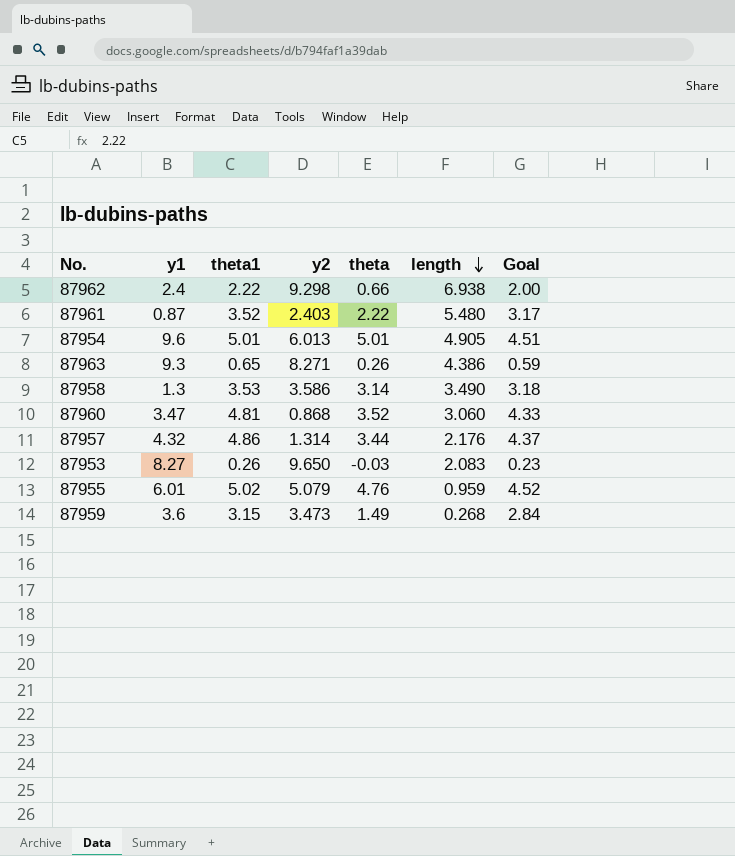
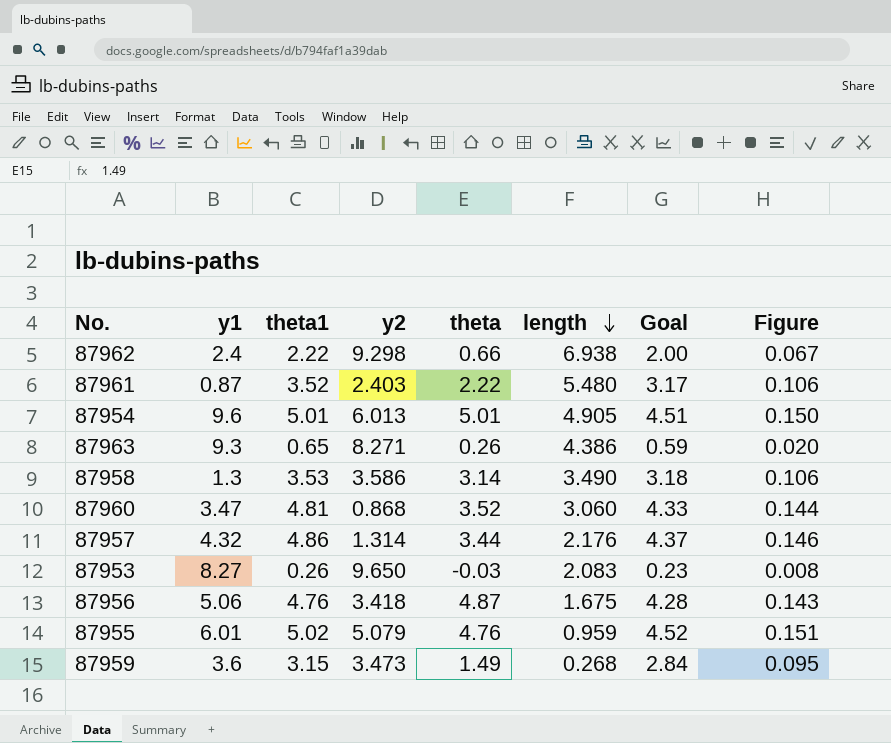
column Figure | formula: none -> [theta1] * 0.03
row 87956: none -> 5.06 | 4.76 | 3.418 | 4.87 | 1.675 | 4.28 | 0.143

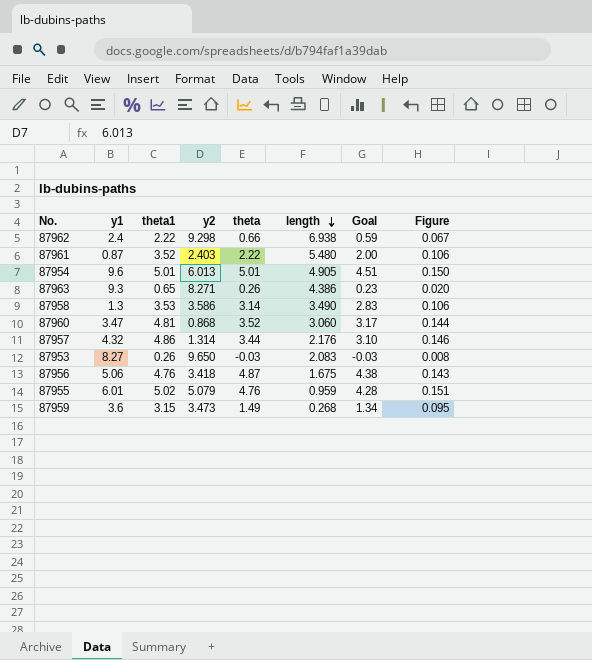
column Goal | formula: [theta1] * 0.9 -> [theta] * 0.9

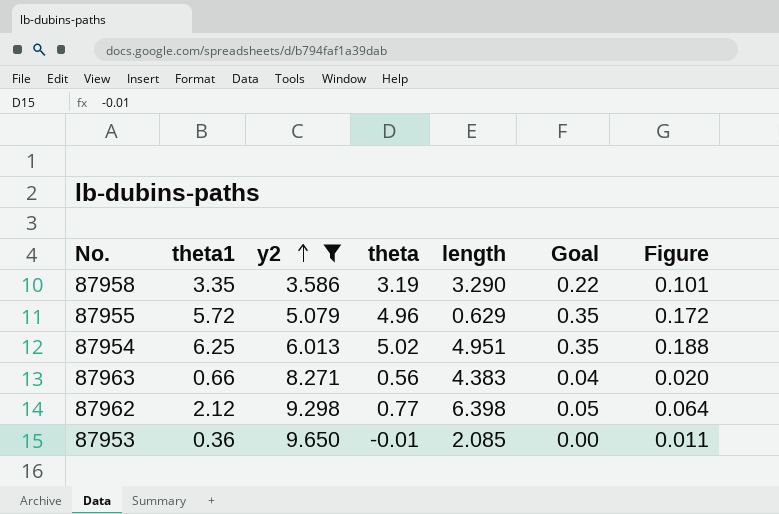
filter: none -> y2 >= 3.586
row order: length descending -> y2 ascending
column y1 | position: 2 -> none
column Goal | formula: [theta] * 0.9 -> [theta] * 0.07
87958 | theta1: 3.53 -> 3.35
87958 | theta: 3.14 -> 3.19
87958 | length: 3.490 -> 3.290
87958 | Figure: 0.106 -> 0.101
87955 | theta1: 5.02 -> 5.72
87955 | theta: 4.76 -> 4.96
87955 | length: 0.959 -> 0.629
87955 | Figure: 0.151 -> 0.172
87954 | theta1: 5.01 -> 6.25
87954 | theta: 5.01 -> 5.02
87954 | length: 4.905 -> 4.951
87954 | Figure: 0.150 -> 0.188
87963 | theta1: 0.65 -> 0.66
87963 | theta: 0.26 -> 0.56
87963 | length: 4.386 -> 4.383
87962 | theta1: 2.22 -> 2.12
87962 | theta: 0.66 -> 0.77
87962 | length: 6.938 -> 6.398
87962 | Figure: 0.067 -> 0.064
87953 | theta1: 0.26 -> 0.36
87953 | theta: -0.03 -> -0.01
87953 | length: 2.083 -> 2.085
87953 | Figure: 0.008 -> 0.011

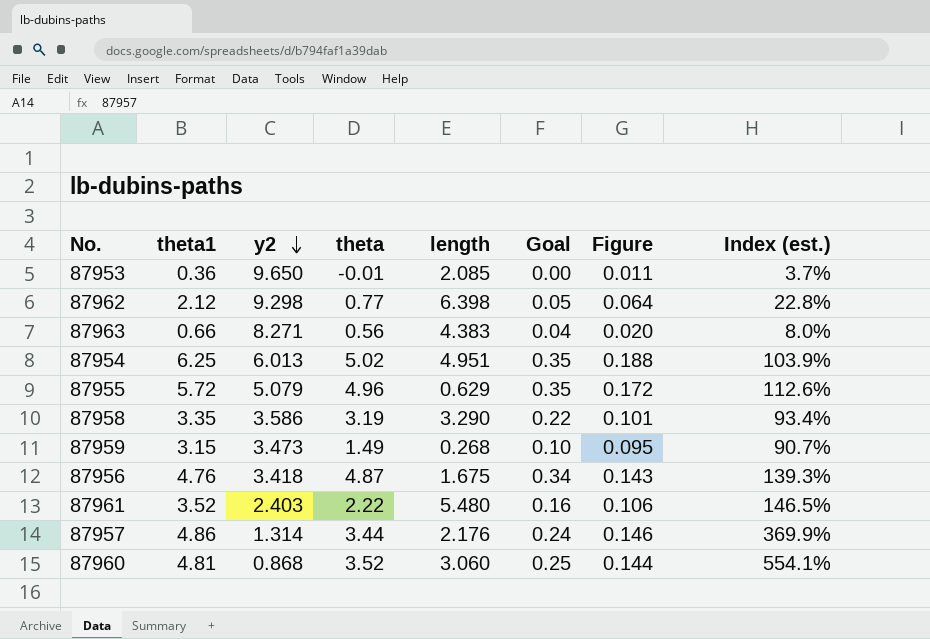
filter: y2 >= 3.586 -> none
row order: y2 ascending -> y2 descending
column Index (est.) | formula: none -> [theta1] / [y2]

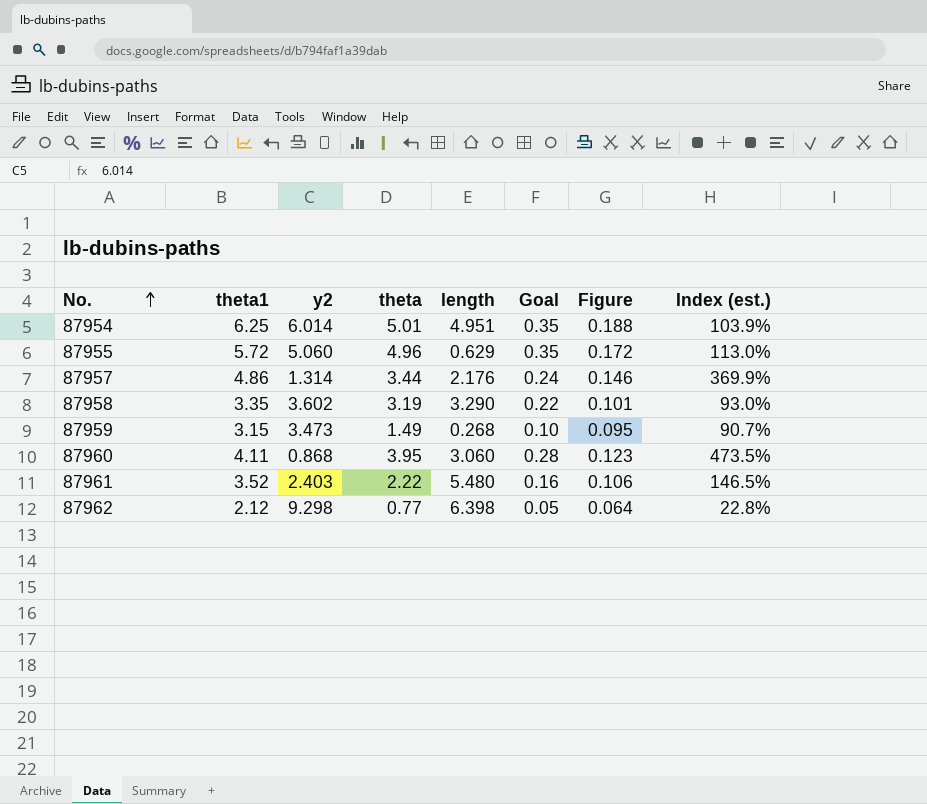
row order: y2 descending -> No. ascending
row 87953: 0.36 | 9.650 | -0.01 | 2.085 | 0.00 | 0.011 | 3.7% -> none
row 87963: 0.66 | 8.271 | 0.56 | 4.383 | 0.04 | 0.020 | 8.0% -> none
row 87956: 4.76 | 3.418 | 4.87 | 1.675 | 0.34 | 0.143 | 139.3% -> none
87954 | y2: 6.013 -> 6.014
87954 | theta: 5.02 -> 5.01
87955 | y2: 5.079 -> 5.060
87955 | Index (est.): 112.6% -> 113.0%
87958 | y2: 3.586 -> 3.602
87958 | Index (est.): 93.4% -> 93.0%
87960 | theta1: 4.81 -> 4.11
87960 | theta: 3.52 -> 3.95
87960 | Goal: 0.25 -> 0.28
87960 | Figure: 0.144 -> 0.123
87960 | Index (est.): 554.1% -> 473.5%

